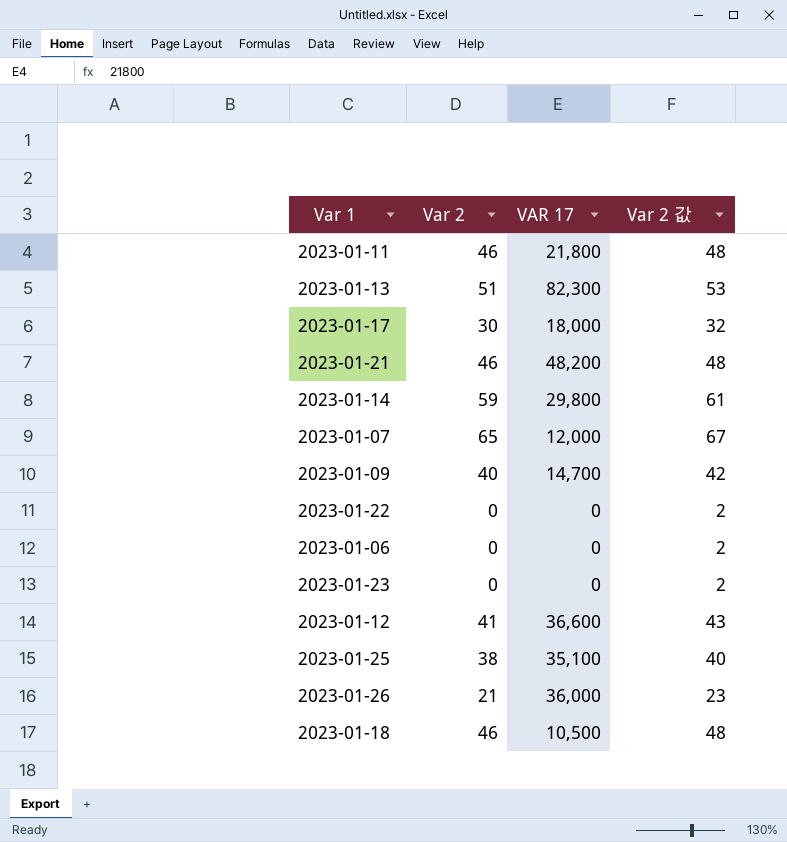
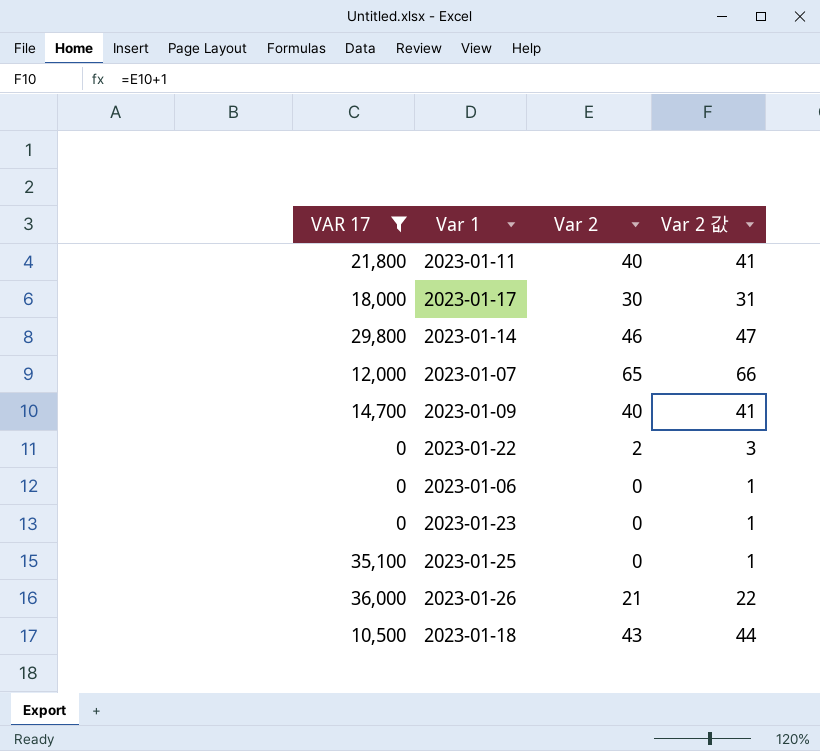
filter: none -> VAR 17 <= 36,000
column VAR 17 | position: 3 -> 1
column Var 2 값 | formula: [Var 2] + 2 -> [Var 2] + 1
2023-01-11 | Var 2: 46 -> 40
2023-01-14 | Var 2: 59 -> 46
2023-01-22 | Var 2: 0 -> 2
2023-01-25 | Var 2: 38 -> 0
2023-01-18 | Var 2: 46 -> 43

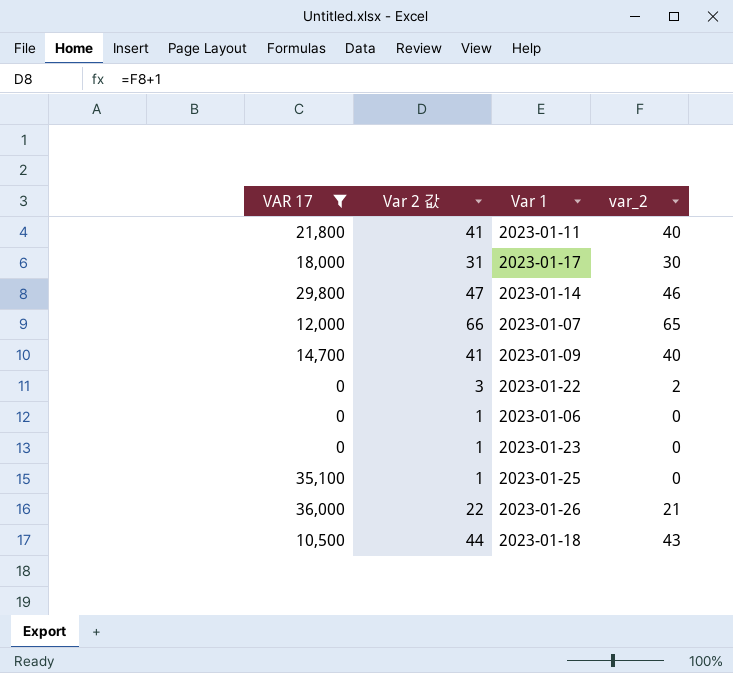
column Var 2 값 | position: 4 -> 2
column name: Var 2 -> var_2

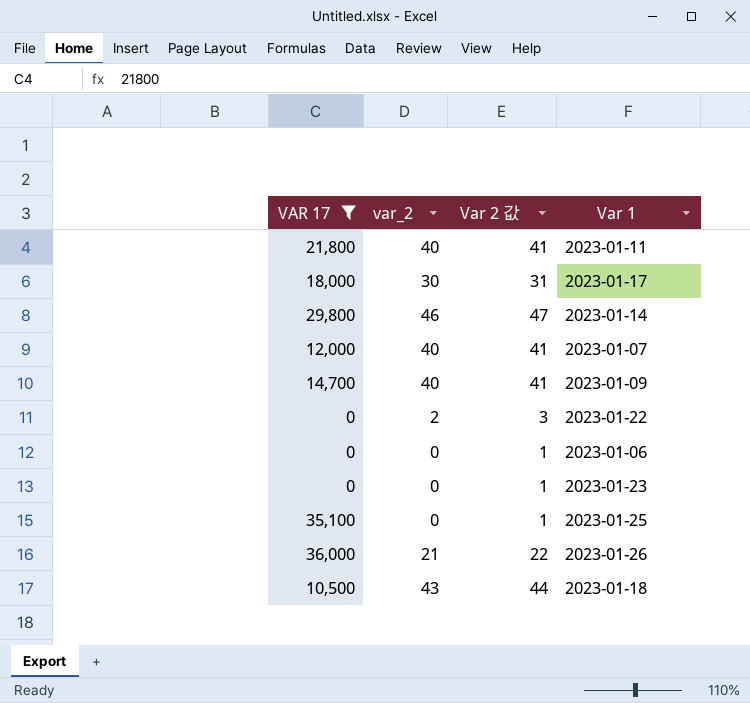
column var_2 | position: 4 -> 2
2023-01-07 | var_2: 65 -> 40
2023-01-07 | Var 2 값: 66 -> 41

